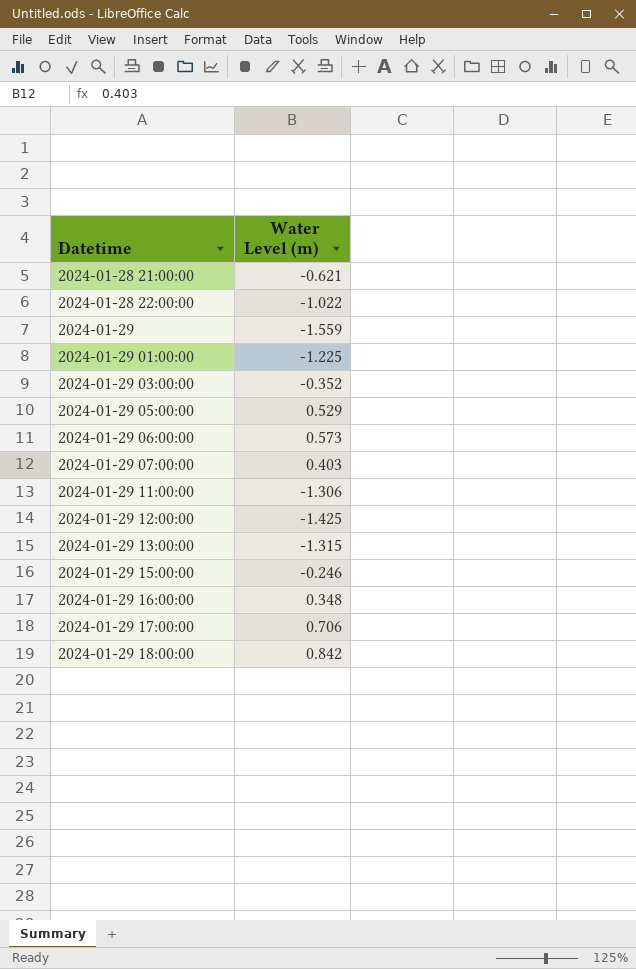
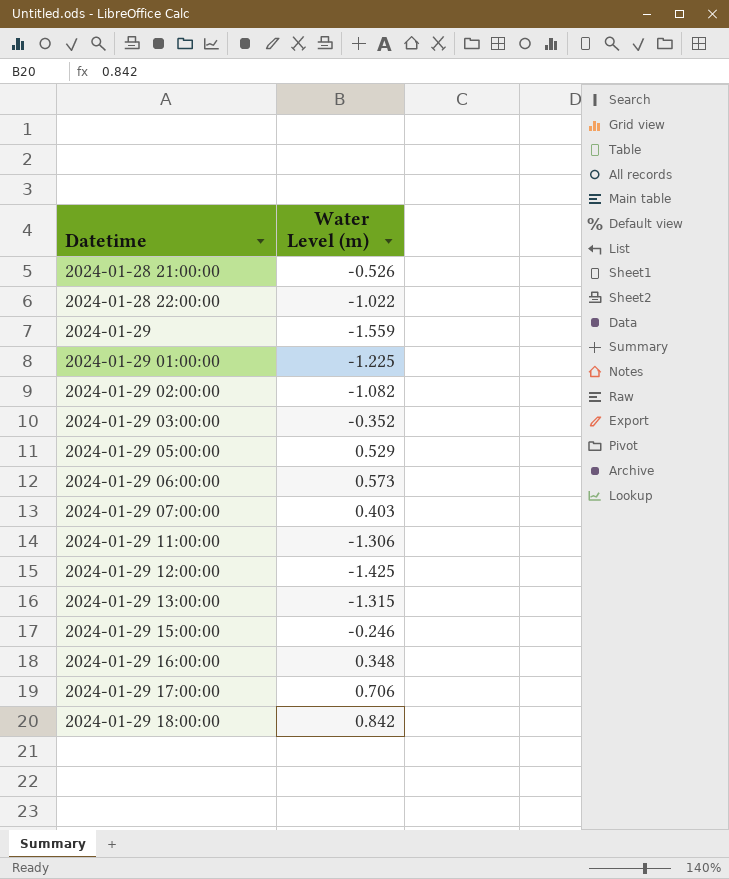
2024-01-28 21:00:00 | Water Level (m): -0.621 -> -0.526
row 2024-01-29 02:00:00: none -> -1.082

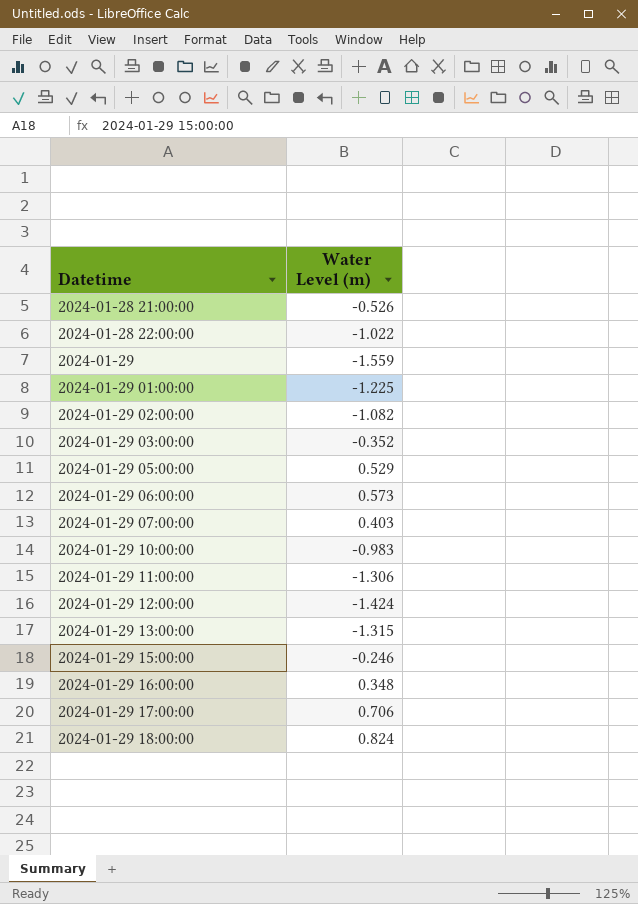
row 2024-01-29 10:00:00: none -> -0.983
2024-01-29 12:00:00 | Water Level (m): -1.425 -> -1.424
2024-01-29 18:00:00 | Water Level (m): 0.842 -> 0.824

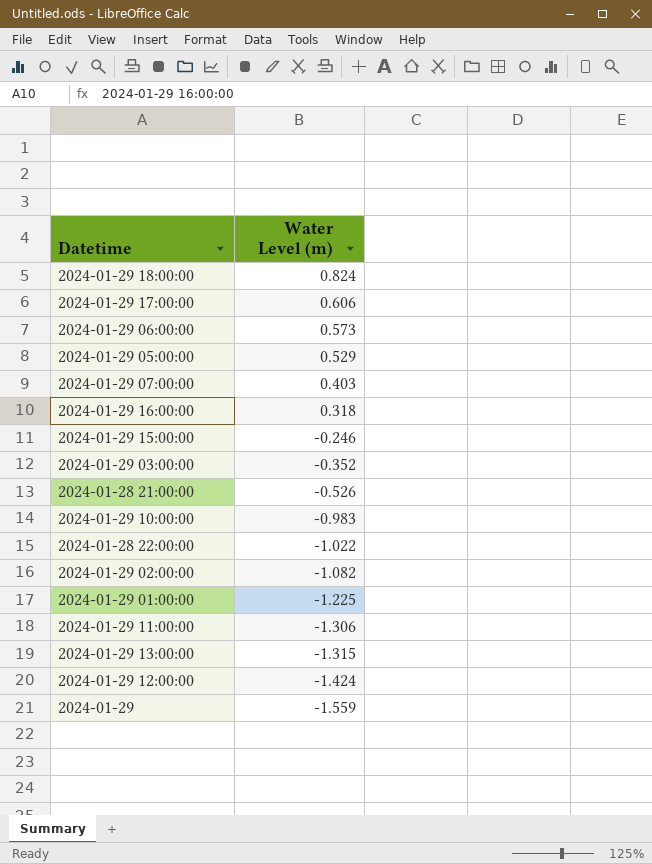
row order: Datetime ascending -> Water Level (m) descending
2024-01-29 17:00:00 | Water Level (m): 0.706 -> 0.606
2024-01-29 16:00:00 | Water Level (m): 0.348 -> 0.318

